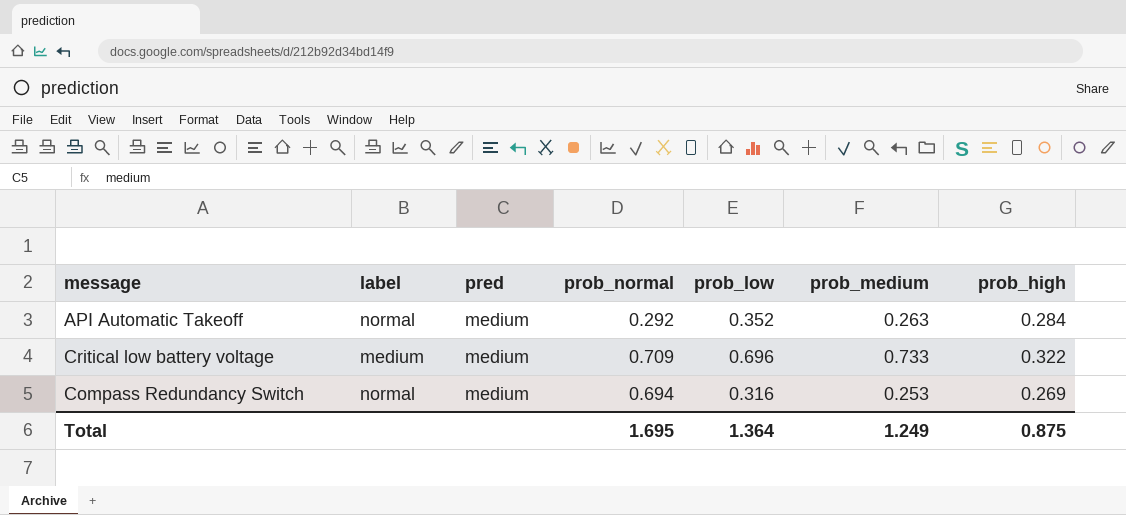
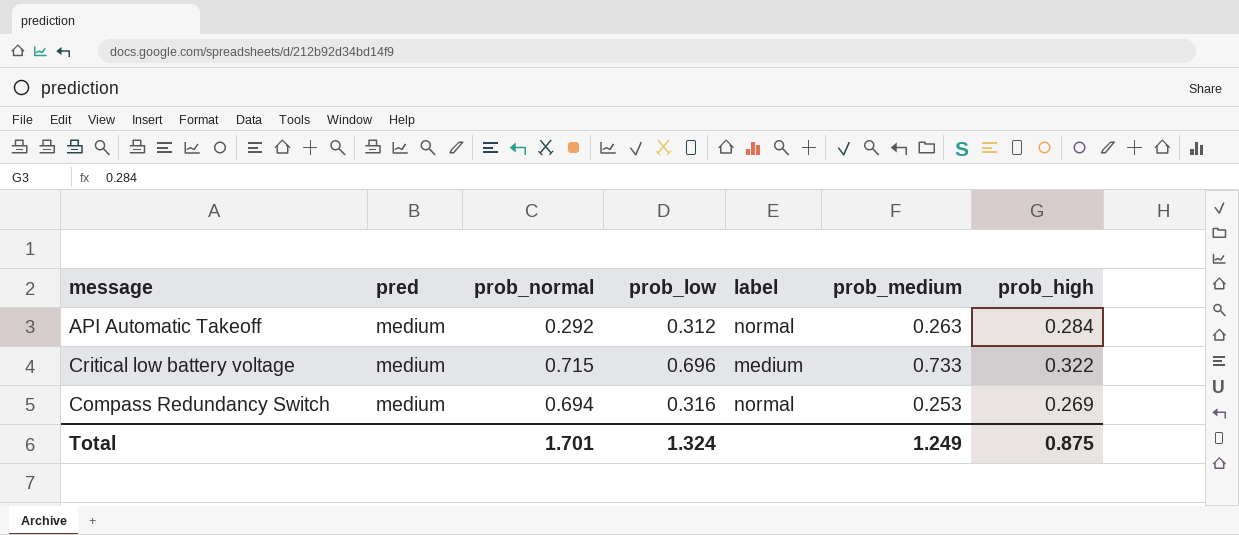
column label | position: 2 -> 5
API Automatic Takeoff | prob_low: 0.352 -> 0.312
Critical low battery voltage | prob_normal: 0.709 -> 0.715
Total | prob_normal: 1.695 -> 1.701
Total | prob_low: 1.364 -> 1.324

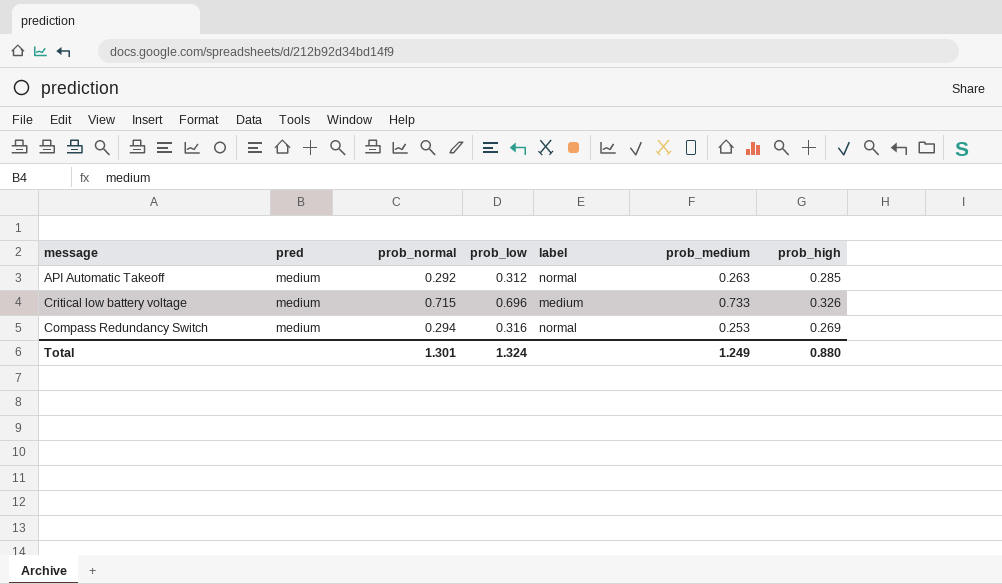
API Automatic Takeoff | prob_high: 0.284 -> 0.285
Critical low battery voltage | prob_high: 0.322 -> 0.326
Compass Redundancy Switch | prob_normal: 0.694 -> 0.294
Total | prob_normal: 1.701 -> 1.301
Total | prob_high: 0.875 -> 0.880

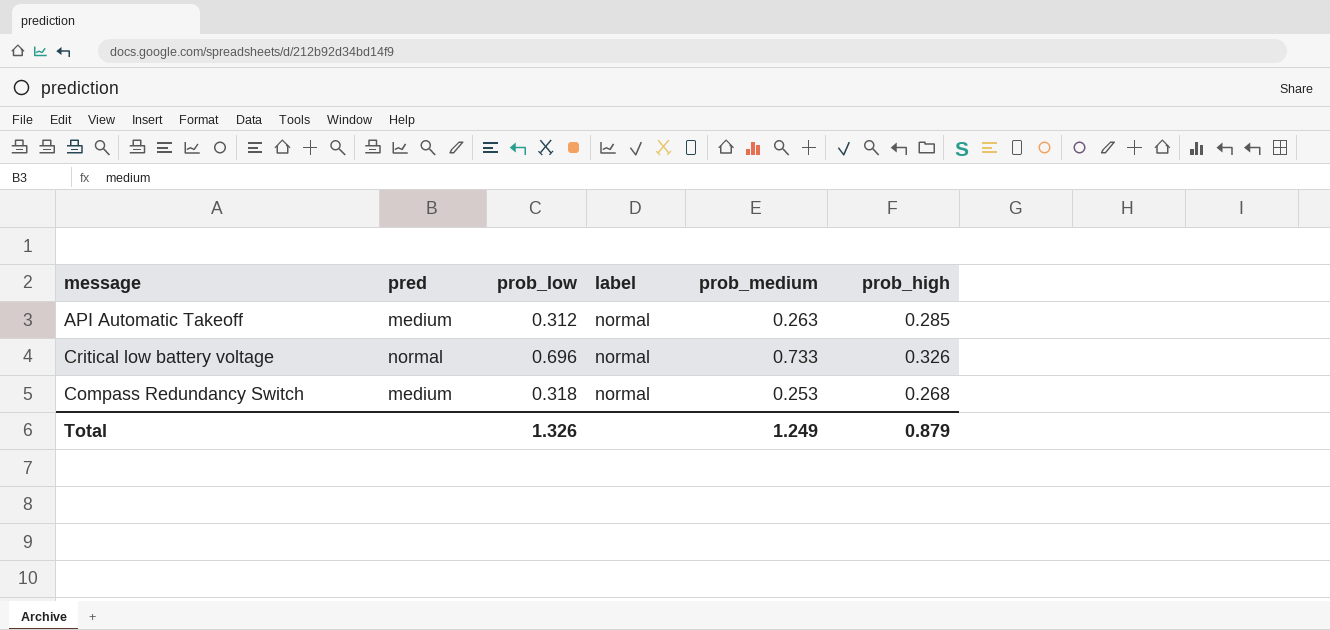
column prob_normal | position: 3 -> none
Critical low battery voltage | pred: medium -> normal
Critical low battery voltage | label: medium -> normal
Compass Redundancy Switch | prob_low: 0.316 -> 0.318
Compass Redundancy Switch | prob_high: 0.269 -> 0.268
Total | prob_low: 1.324 -> 1.326
Total | prob_high: 0.880 -> 0.879

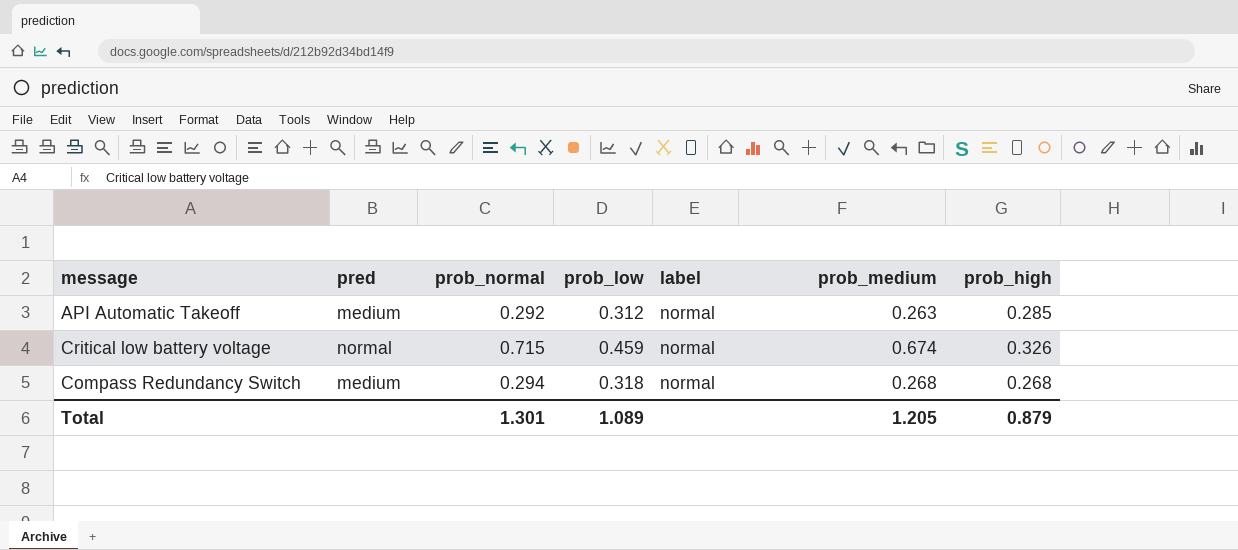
column prob_normal | position: none -> 3
Critical low battery voltage | prob_low: 0.696 -> 0.459
Critical low battery voltage | prob_medium: 0.733 -> 0.674
Compass Redundancy Switch | prob_medium: 0.253 -> 0.268
Total | prob_low: 1.326 -> 1.089
Total | prob_medium: 1.249 -> 1.205

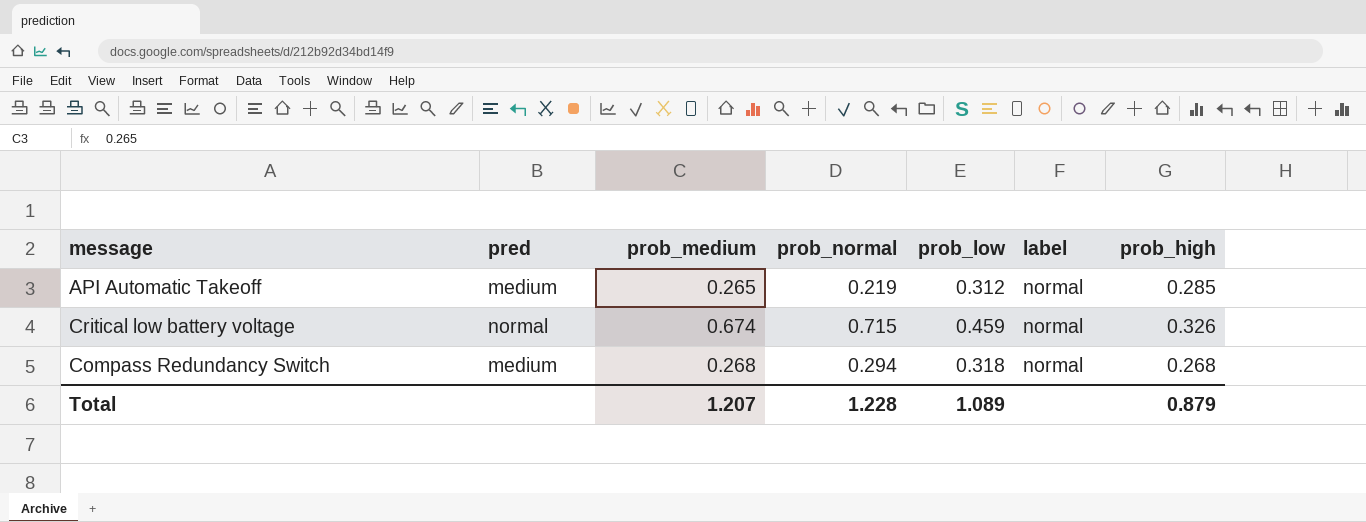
column prob_medium | position: 6 -> 3
API Automatic Takeoff | prob_medium: 0.263 -> 0.265
API Automatic Takeoff | prob_normal: 0.292 -> 0.219
Total | prob_medium: 1.205 -> 1.207
Total | prob_normal: 1.301 -> 1.228

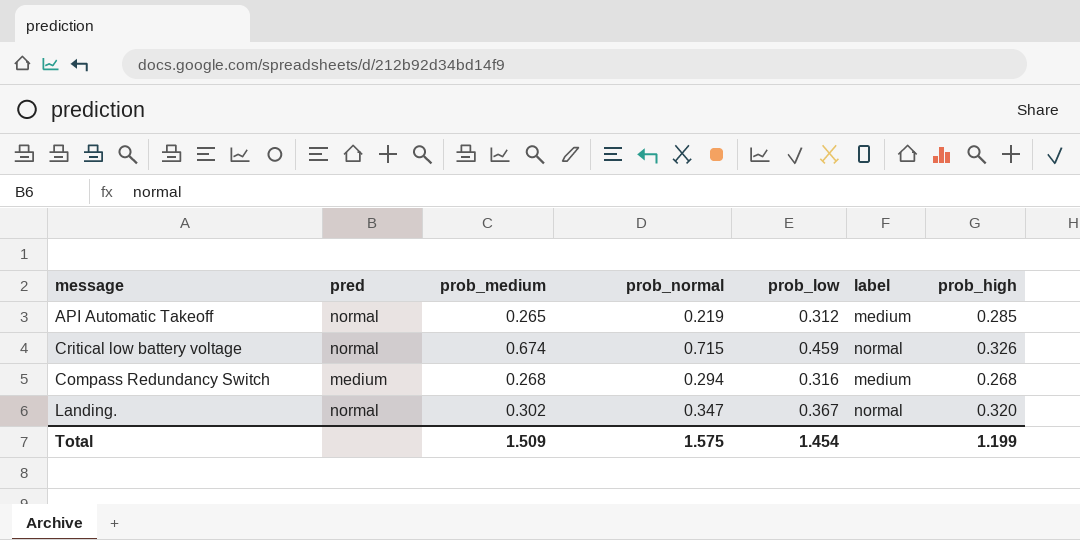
API Automatic Takeoff | pred: medium -> normal
API Automatic Takeoff | label: normal -> medium
Compass Redundancy Switch | prob_low: 0.318 -> 0.316
Compass Redundancy Switch | label: normal -> medium
row Landing.: none -> normal | 0.302 | 0.347 | 0.367 | normal | 0.320
Total | prob_medium: 1.207 -> 1.509
Total | prob_normal: 1.228 -> 1.575
Total | prob_low: 1.089 -> 1.454
Total | prob_high: 0.879 -> 1.199

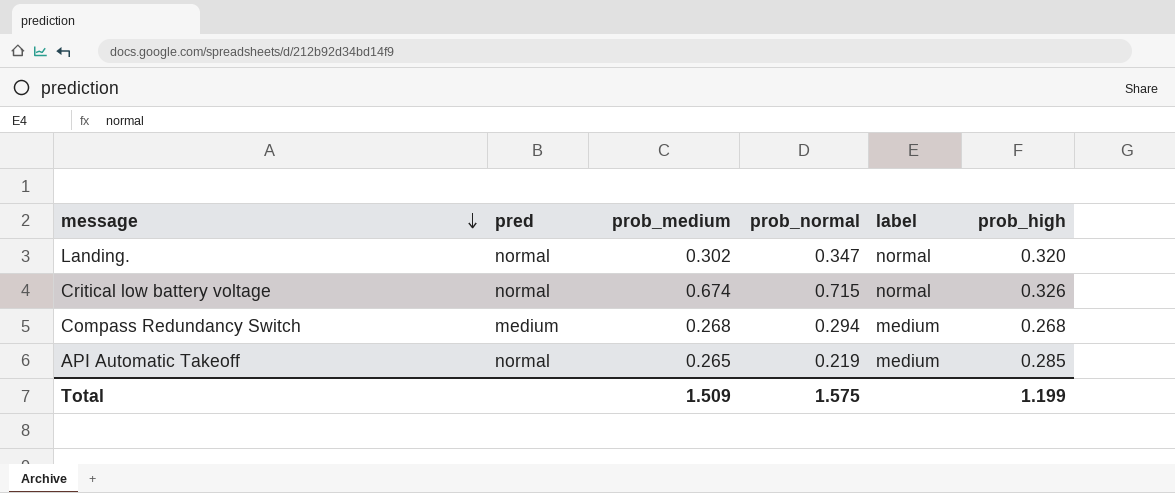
row order: none -> message descending
column prob_low | position: 5 -> none

